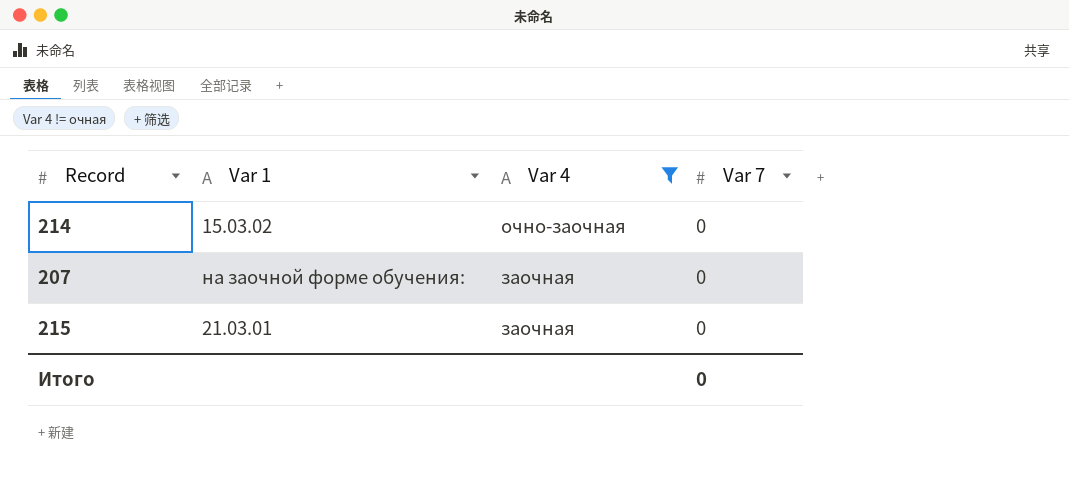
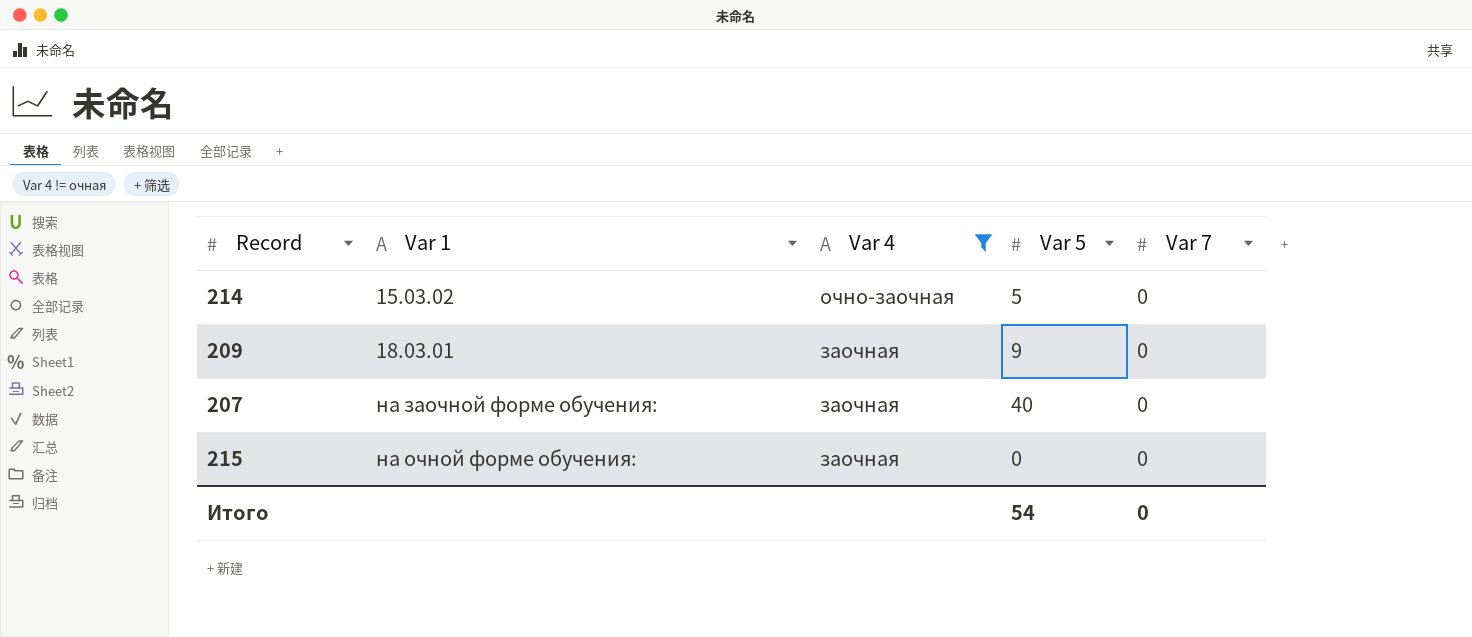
column Var 5 | position: none -> 4
row 209: none -> 18.03.01 | заочная | 9 | 0
215 | Var 1: 21.03.01 -> на очной форме обучения:

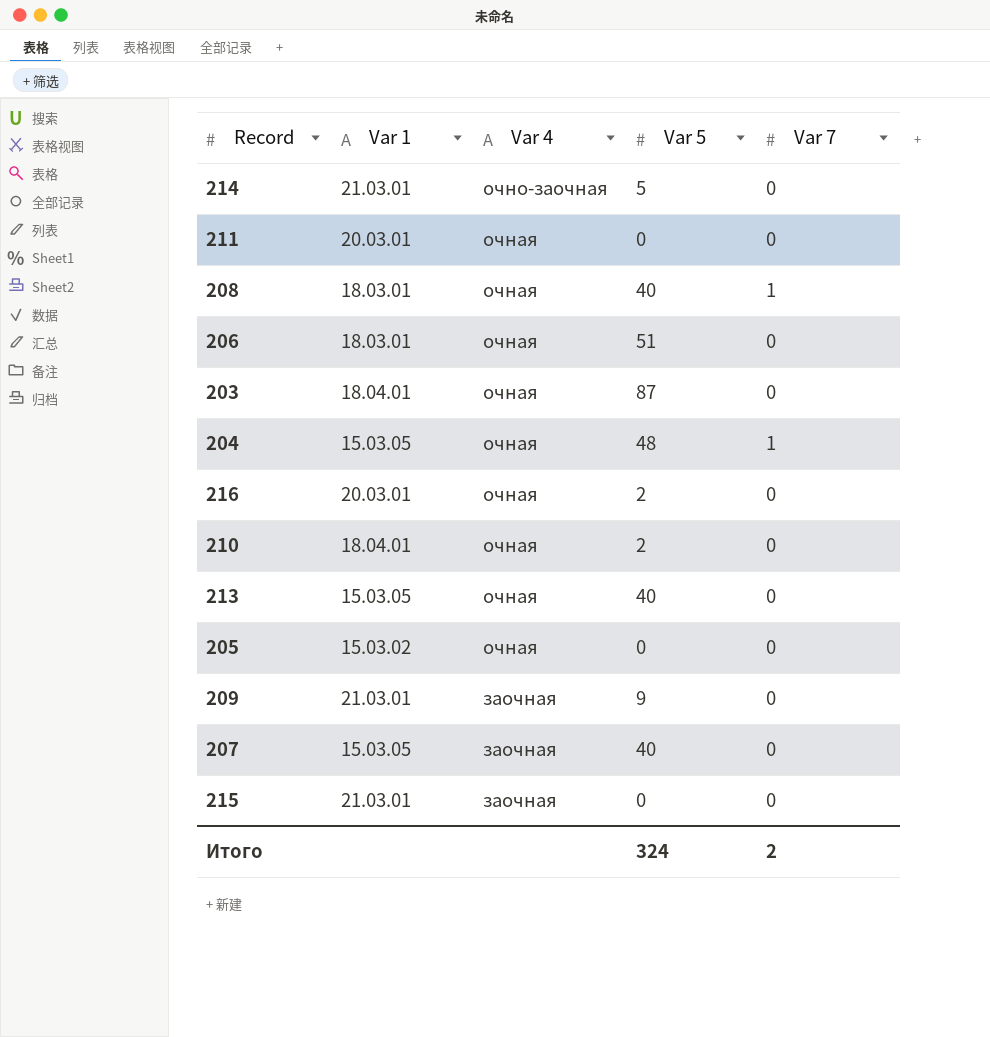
filter: Var 4 != очная -> none
214 | Var 1: 15.03.02 -> 21.03.01
209 | Var 1: 18.03.01 -> 21.03.01
207 | Var 1: на заочной форме обучения: -> 15.03.05
215 | Var 1: на очной форме обучения: -> 21.03.01
Итого | Var 5: 54 -> 324
Итого | Var 7: 0 -> 2

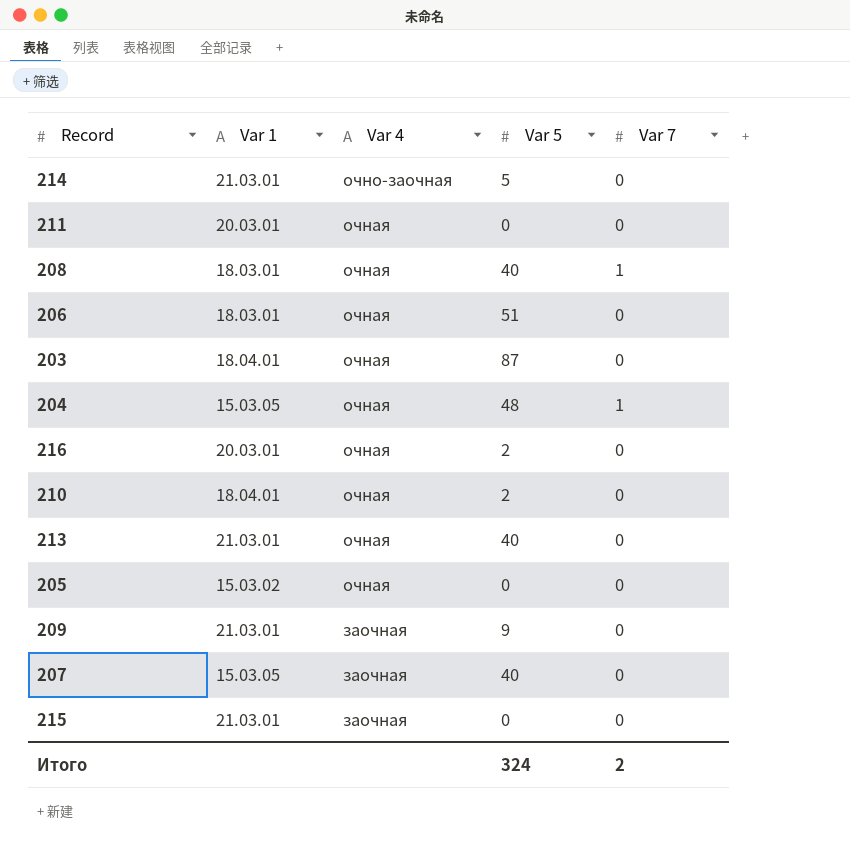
213 | Var 1: 15.03.05 -> 21.03.01

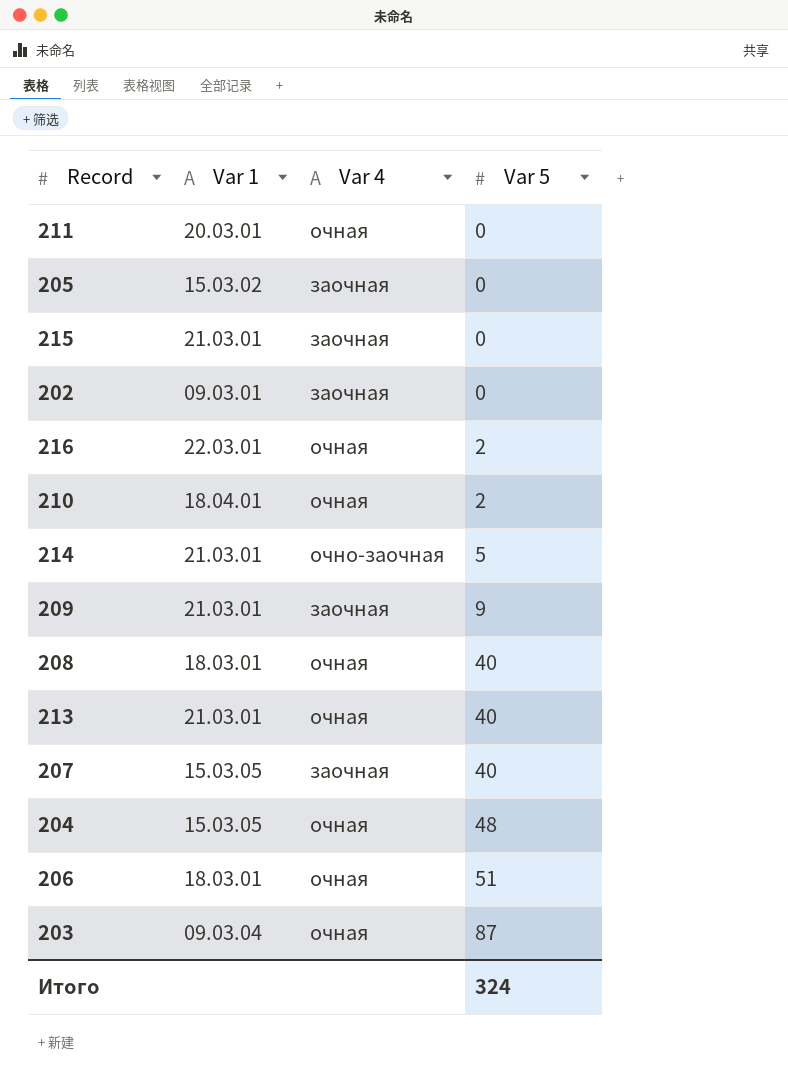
row order: Var 4 descending -> Var 5 ascending
column Var 7 | position: 5 -> none
205 | Var 4: очная -> заочная
row 202: none -> 09.03.01 | заочная | 0
216 | Var 1: 20.03.01 -> 22.03.01
203 | Var 1: 18.04.01 -> 09.03.04

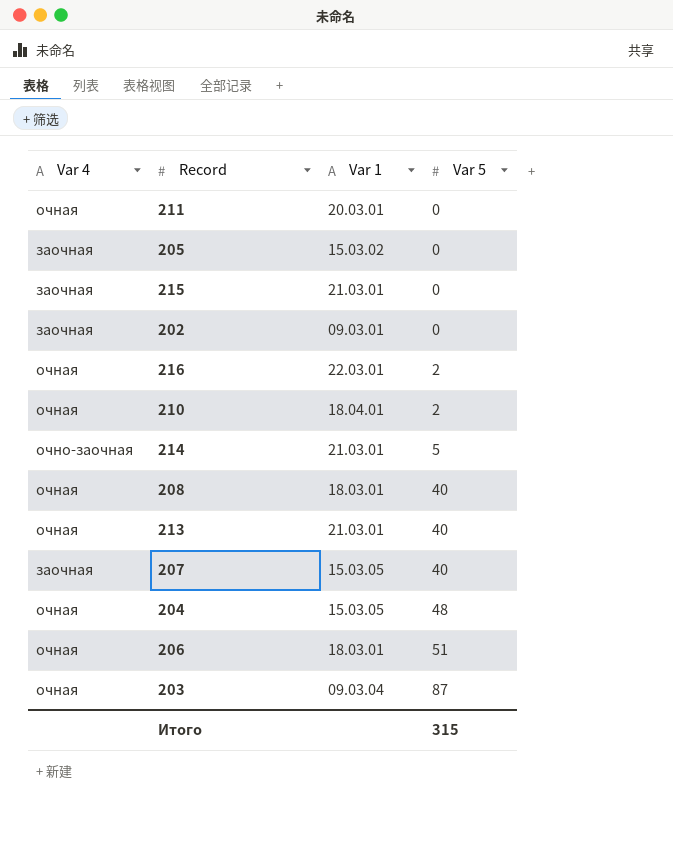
column Var 4 | position: 3 -> 1
row 209: 21.03.01 | заочная | 9 -> none
Итого | Var 5: 324 -> 315

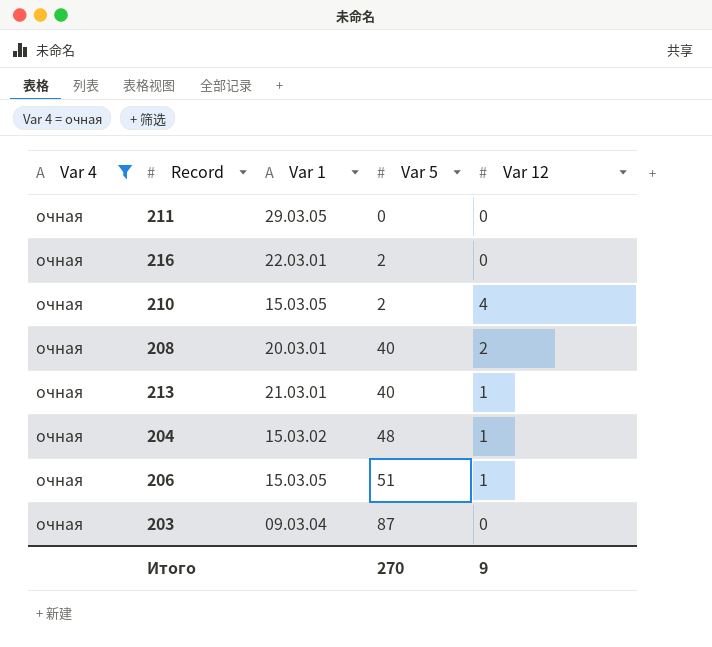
filter: none -> Var 4 = очная
column Var 12 | position: none -> 5
211 | Var 1: 20.03.01 -> 29.03.05
210 | Var 1: 18.04.01 -> 15.03.05
208 | Var 1: 18.03.01 -> 20.03.01
204 | Var 1: 15.03.05 -> 15.03.02
206 | Var 1: 18.03.01 -> 15.03.05
Итого | Var 5: 315 -> 270

